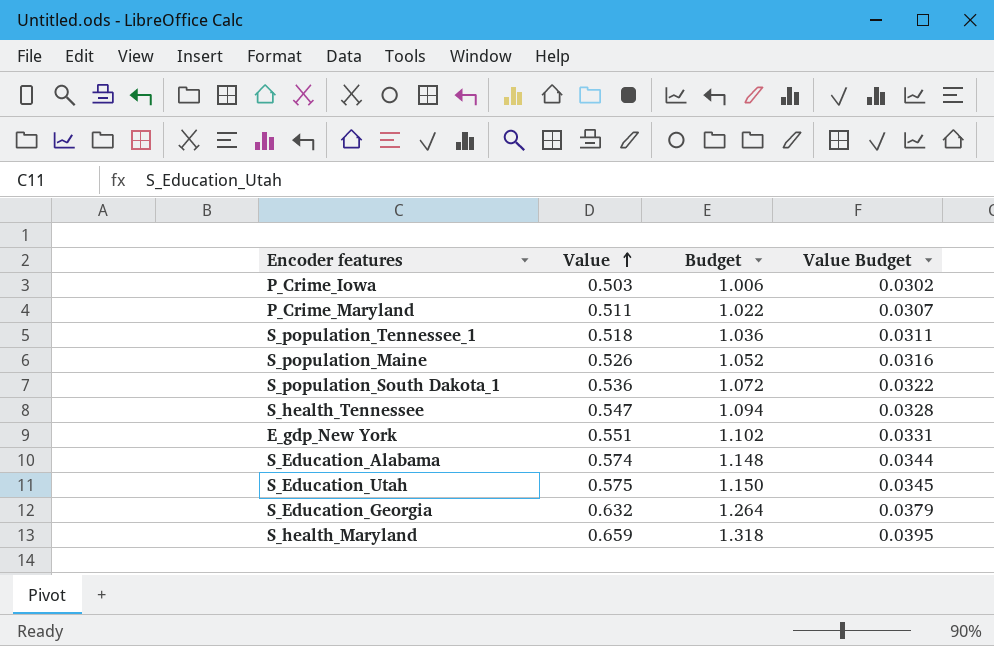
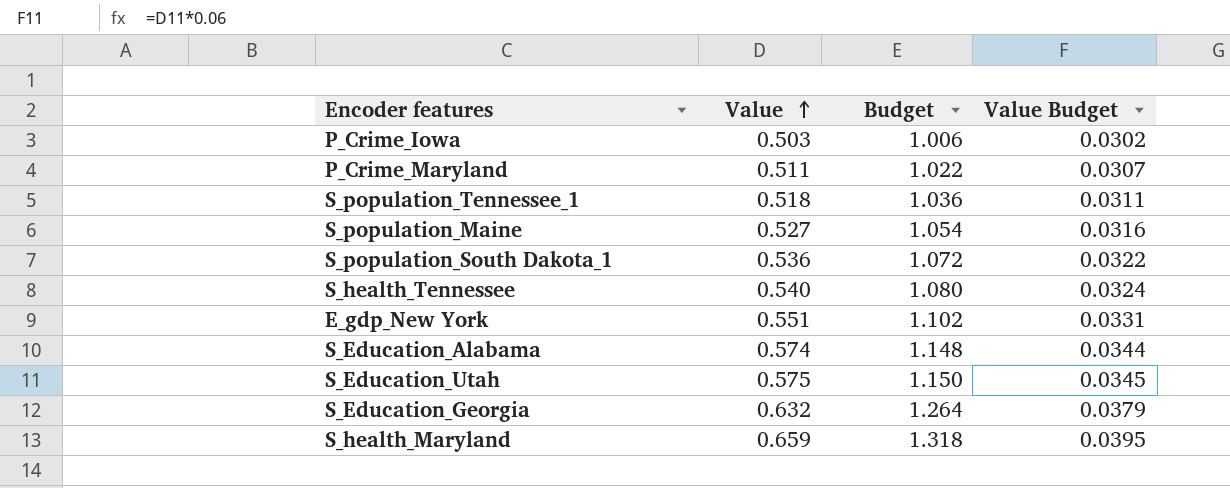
S_population_Maine | Value: 0.526 -> 0.527
S_population_Maine | Budget: 1.052 -> 1.054
S_health_Tennessee | Value: 0.547 -> 0.540
S_health_Tennessee | Budget: 1.094 -> 1.080
S_health_Tennessee | Value Budget: 0.0328 -> 0.0324

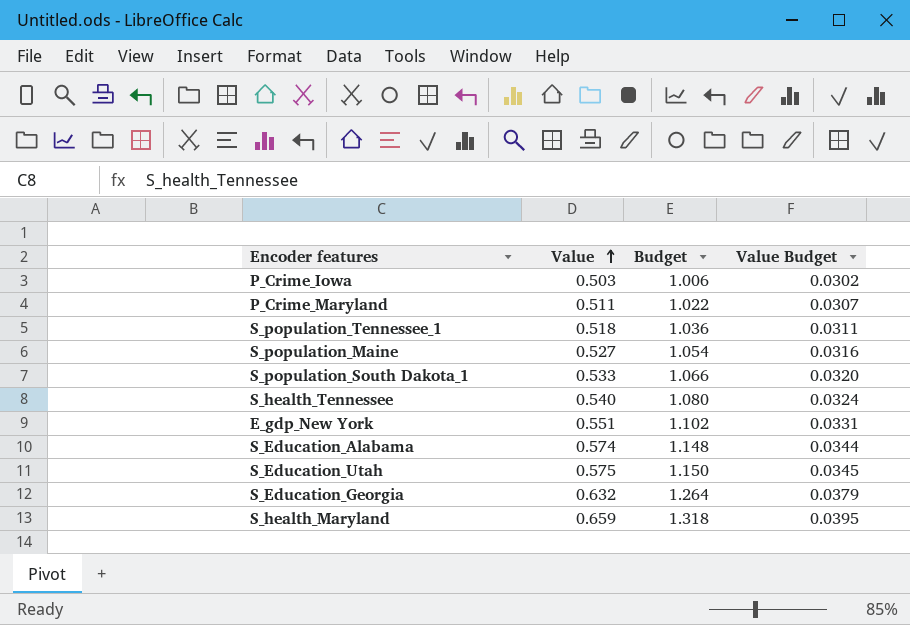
S_population_South Dakota_1 | Value: 0.536 -> 0.533
S_population_South Dakota_1 | Budget: 1.072 -> 1.066
S_population_South Dakota_1 | Value Budget: 0.0322 -> 0.0320

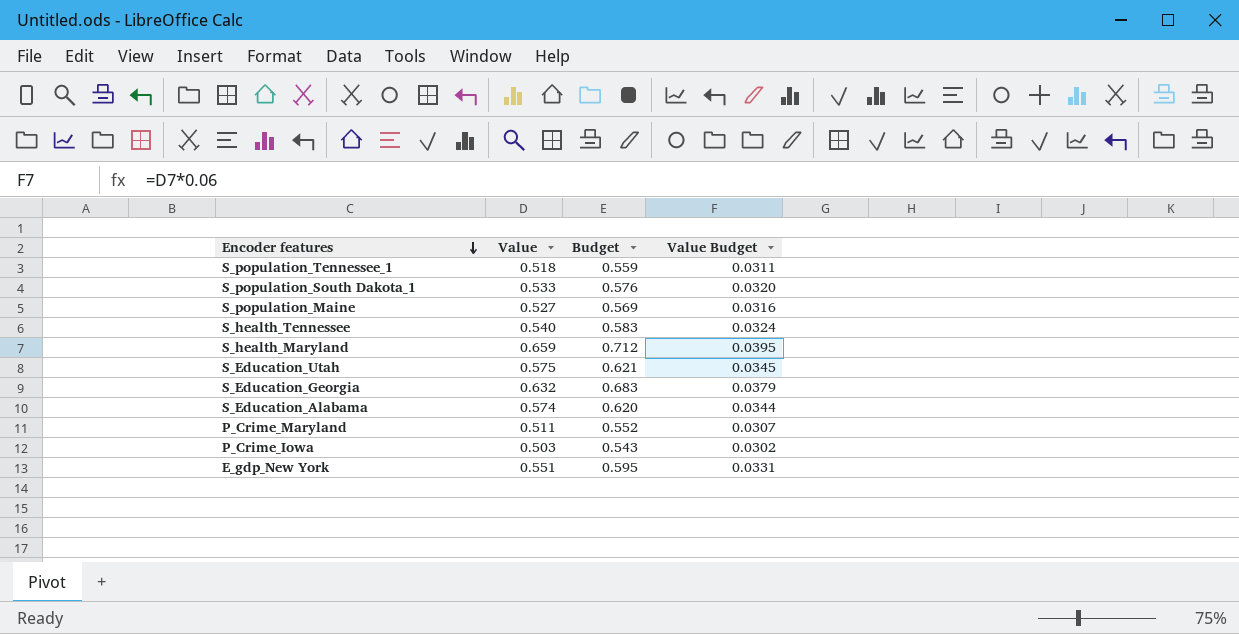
row order: Value ascending -> Encoder features descending
column Budget | formula: [Value] * 2 -> [Value] * 1.08

